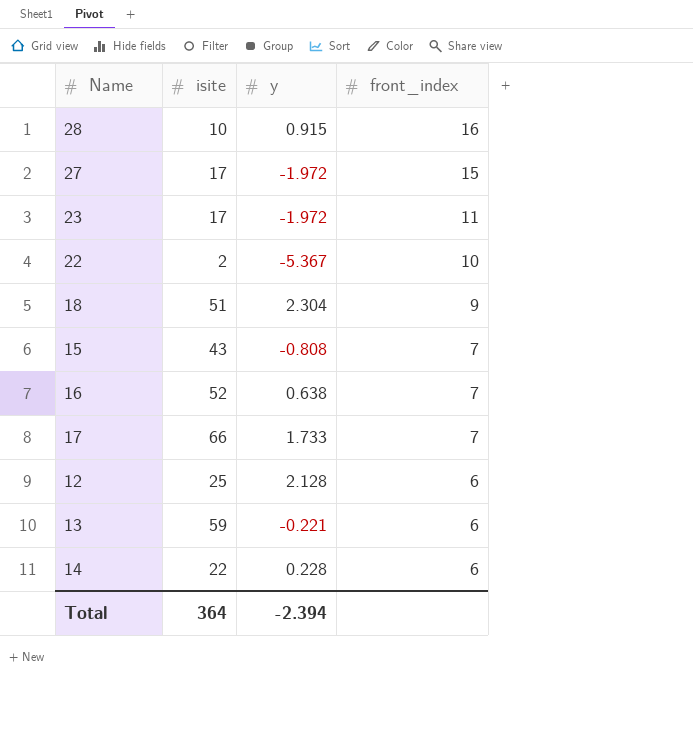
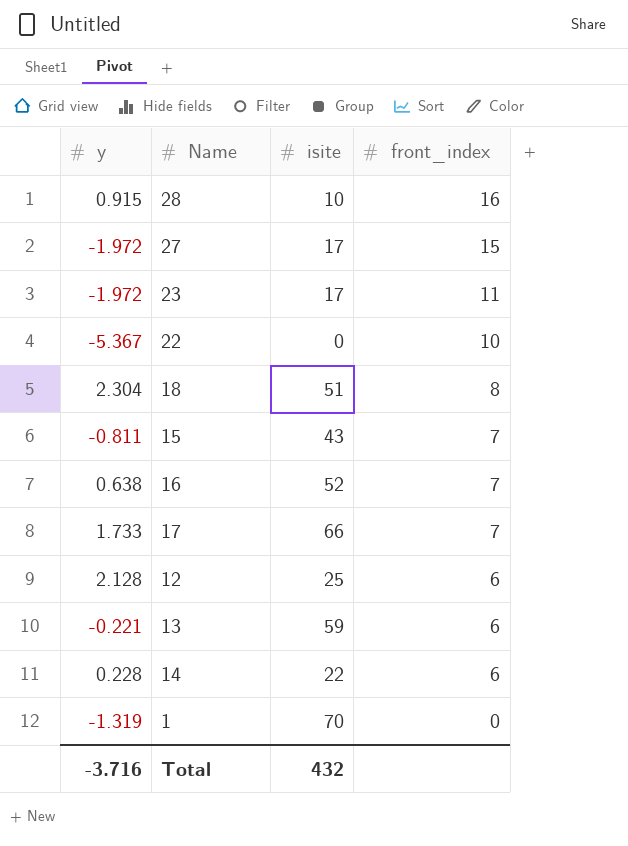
column y | position: 3 -> 1
22 | isite: 2 -> 0
18 | front_index: 9 -> 8
15 | y: -0.808 -> -0.811
row 1: none -> -1.319 | 70 | 0
Total | y: -2.394 -> -3.716
Total | isite: 364 -> 432

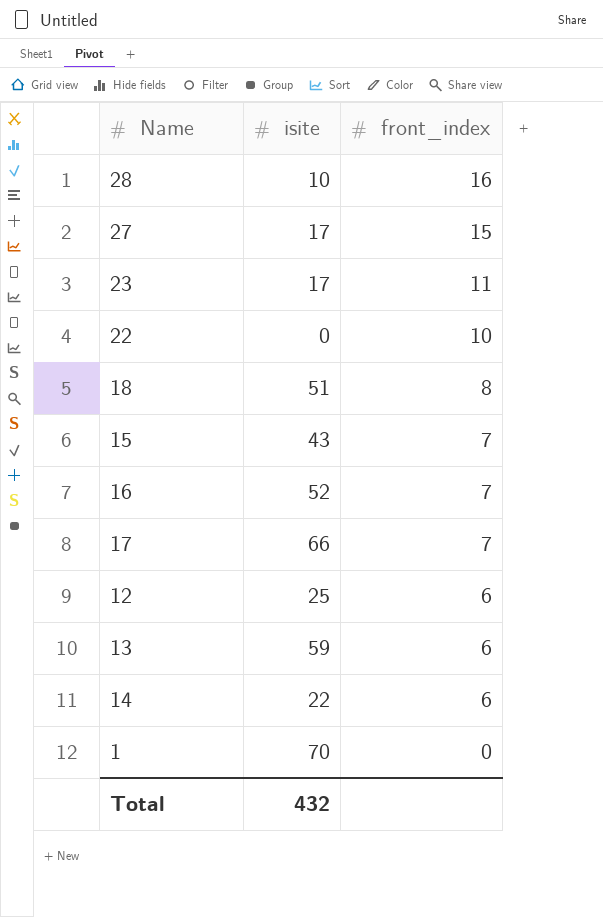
column y | position: 1 -> none

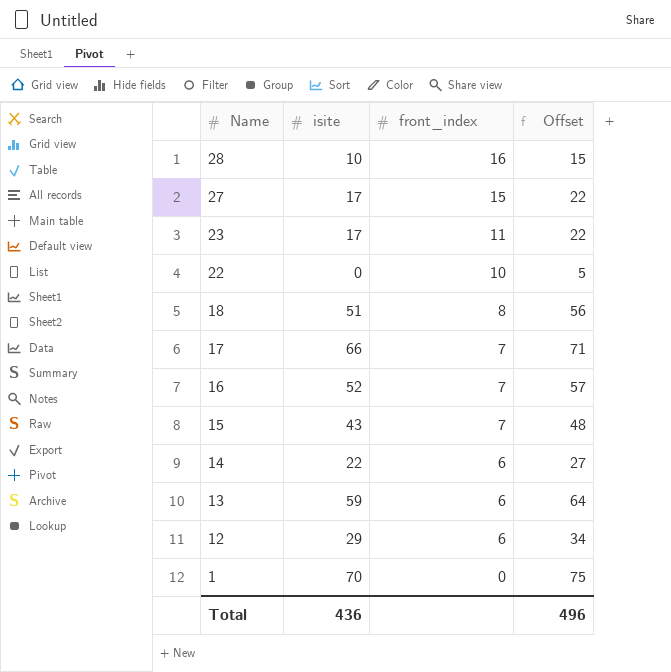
row order: front_index descending -> Name descending
column Offset | formula: none -> [isite] + 5
12 | isite: 25 -> 29
Total | isite: 432 -> 436

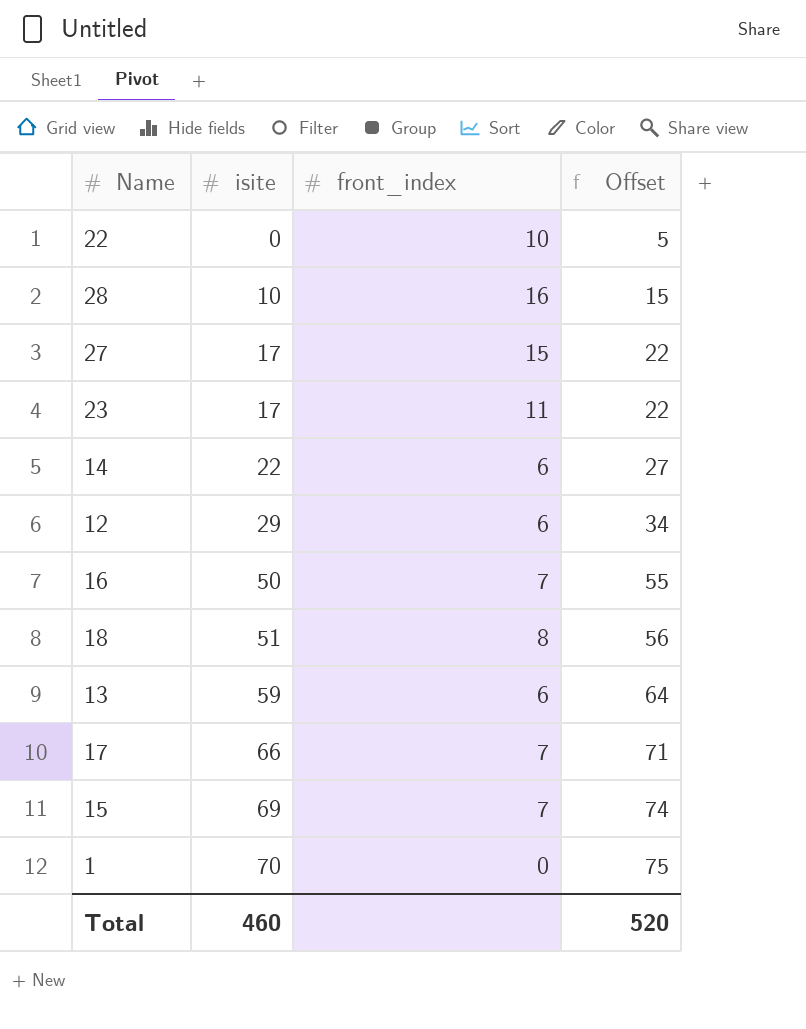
row order: Name descending -> isite ascending
16 | isite: 52 -> 50
16 | Offset: 57 -> 55
15 | isite: 43 -> 69
15 | Offset: 48 -> 74
Total | isite: 436 -> 460
Total | Offset: 496 -> 520

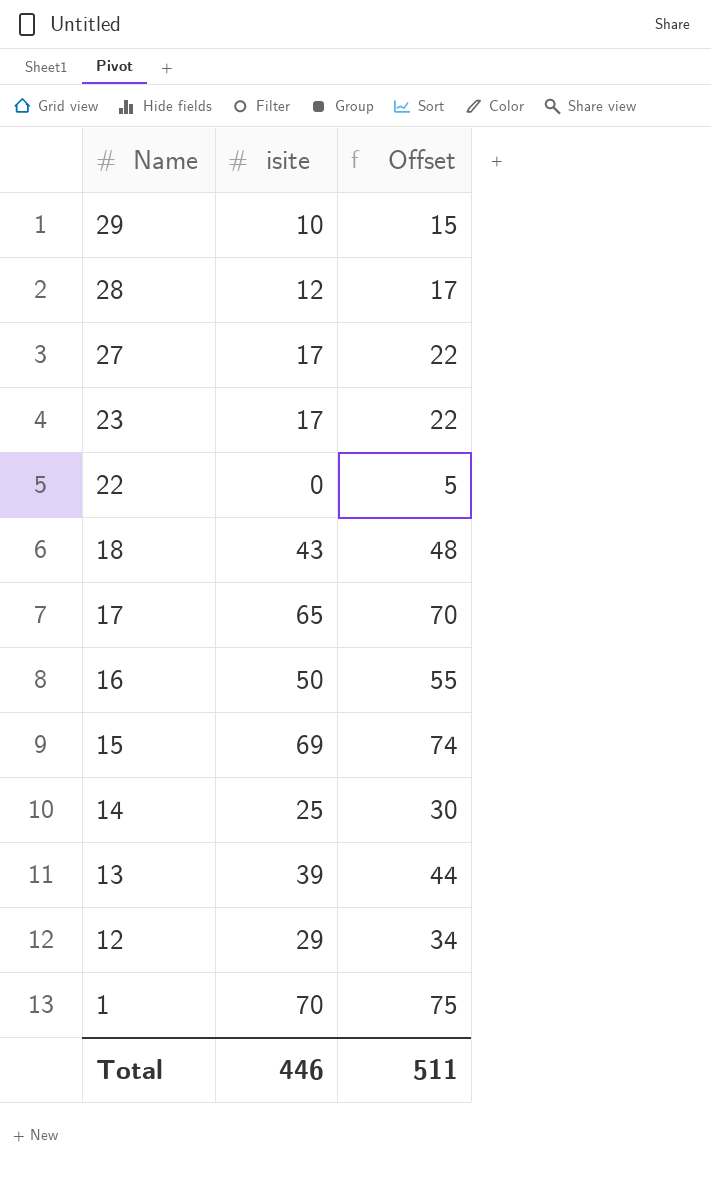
row order: isite ascending -> Name descending
column front_index | position: 3 -> none
row 29: none -> 10 | 15
28 | isite: 10 -> 12
28 | Offset: 15 -> 17
18 | isite: 51 -> 43
18 | Offset: 56 -> 48
17 | isite: 66 -> 65
17 | Offset: 71 -> 70
14 | isite: 22 -> 25
14 | Offset: 27 -> 30
13 | isite: 59 -> 39
13 | Offset: 64 -> 44
Total | isite: 460 -> 446
Total | Offset: 520 -> 511

